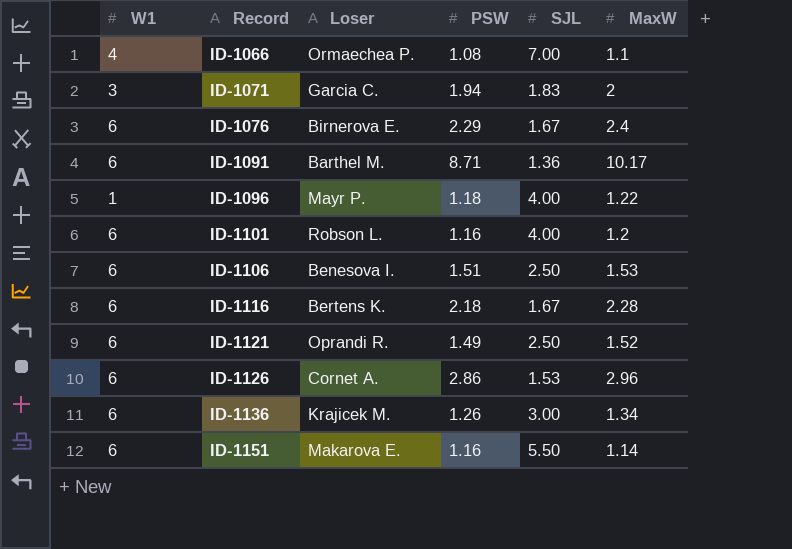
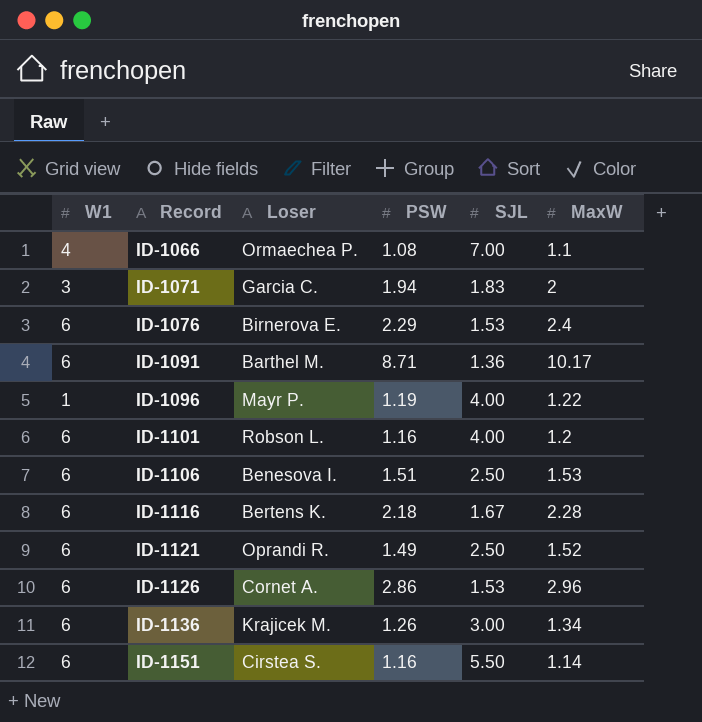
ID-1076 | SJL: 1.67 -> 1.53
ID-1096 | PSW: 1.18 -> 1.19
ID-1151 | Loser: Makarova E. -> Cirstea S.

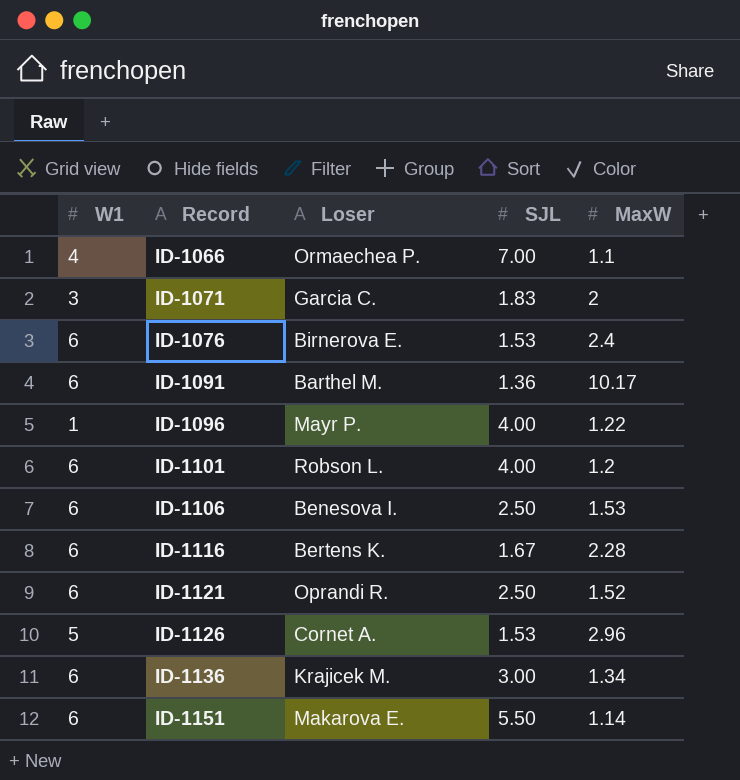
column PSW | position: 4 -> none
ID-1126 | W1: 6 -> 5
ID-1151 | Loser: Cirstea S. -> Makarova E.

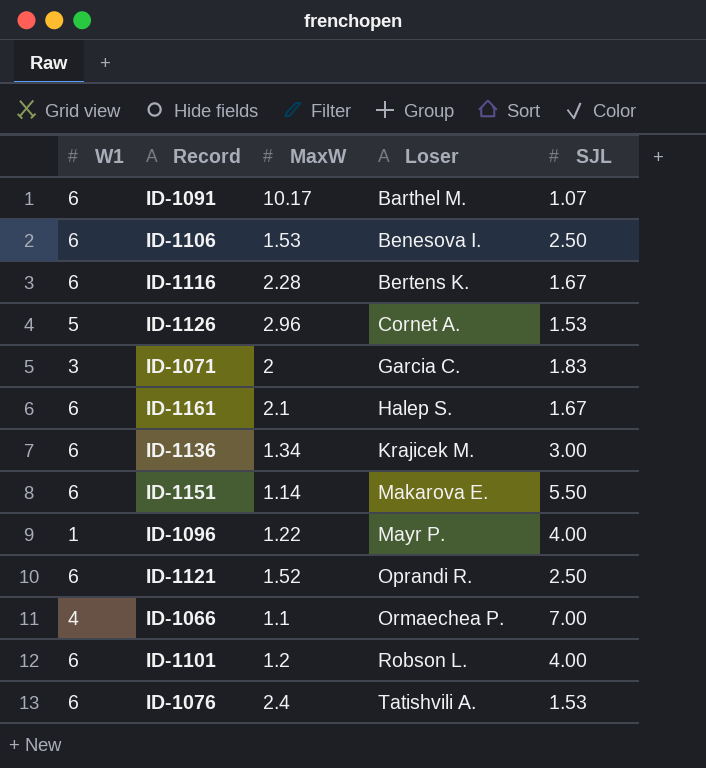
row order: Record ascending -> Loser ascending
column MaxW | position: 5 -> 3
ID-1091 | SJL: 1.36 -> 1.07
row ID-1161: none -> 6 | 2.1 | Halep S. | 1.67
ID-1076 | Loser: Birnerova E. -> Tatishvili A.

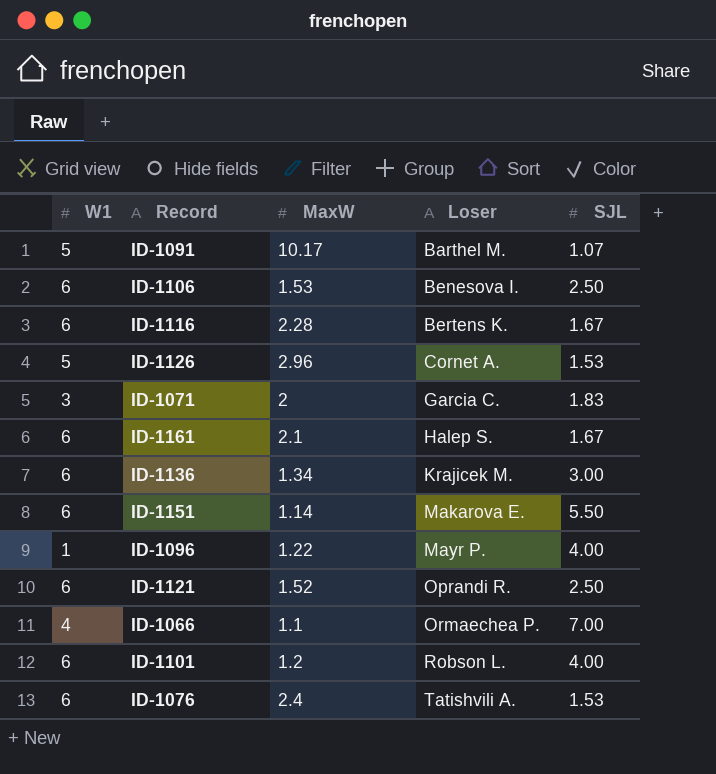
ID-1091 | W1: 6 -> 5

